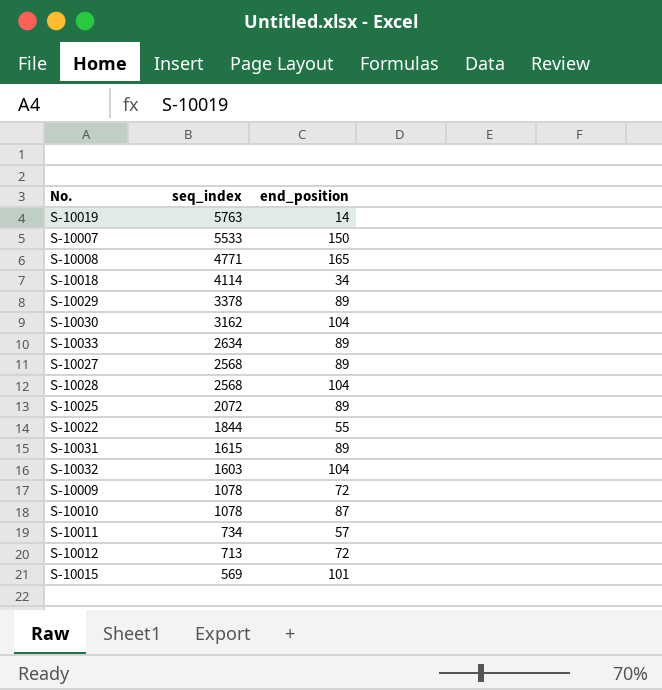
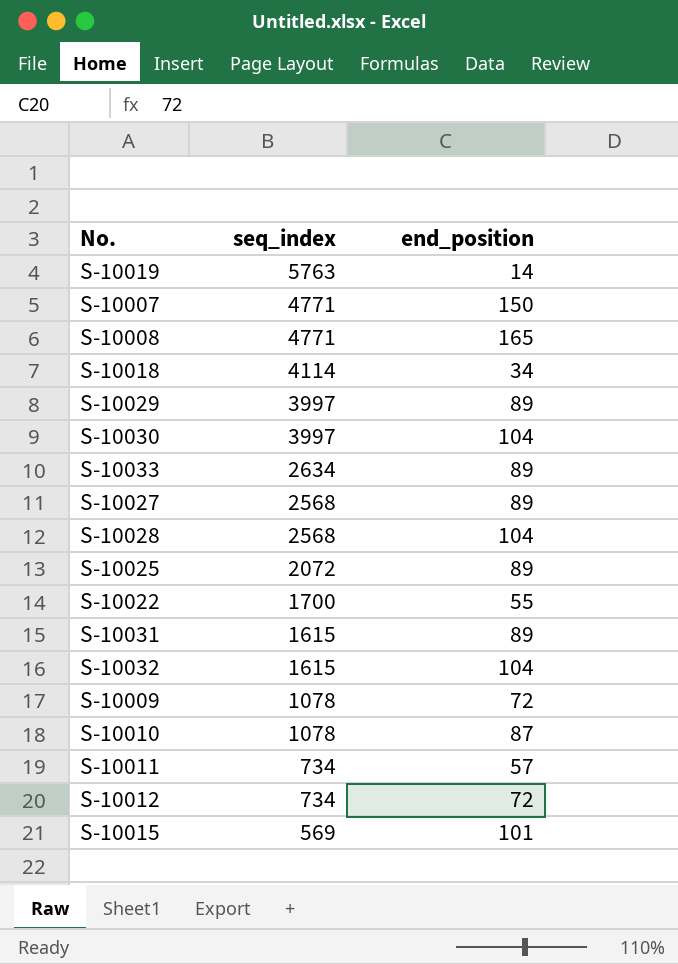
S-10007 | seq_index: 5533 -> 4771
S-10029 | seq_index: 3378 -> 3997
S-10030 | seq_index: 3162 -> 3997
S-10022 | seq_index: 1844 -> 1700
S-10032 | seq_index: 1603 -> 1615
S-10012 | seq_index: 713 -> 734

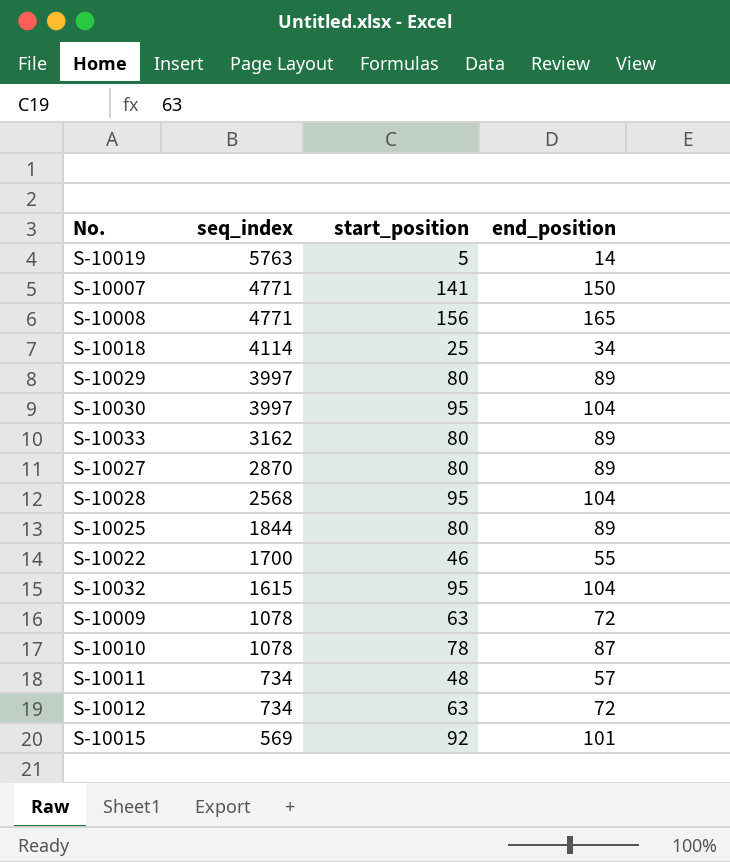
column start_position | position: none -> 3
row S-10031: 1615 | 89 -> none
S-10033 | seq_index: 2634 -> 3162
S-10027 | seq_index: 2568 -> 2870
S-10025 | seq_index: 2072 -> 1844

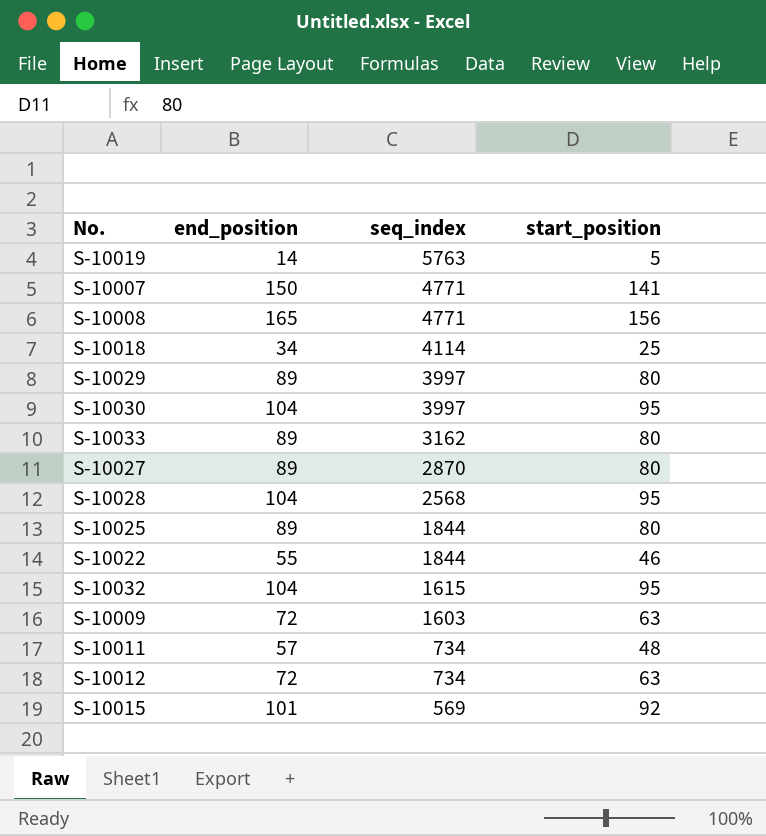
column end_position | position: 4 -> 2
row S-10010: 1078 | 78 | 87 -> none
S-10022 | seq_index: 1700 -> 1844
S-10009 | seq_index: 1078 -> 1603

